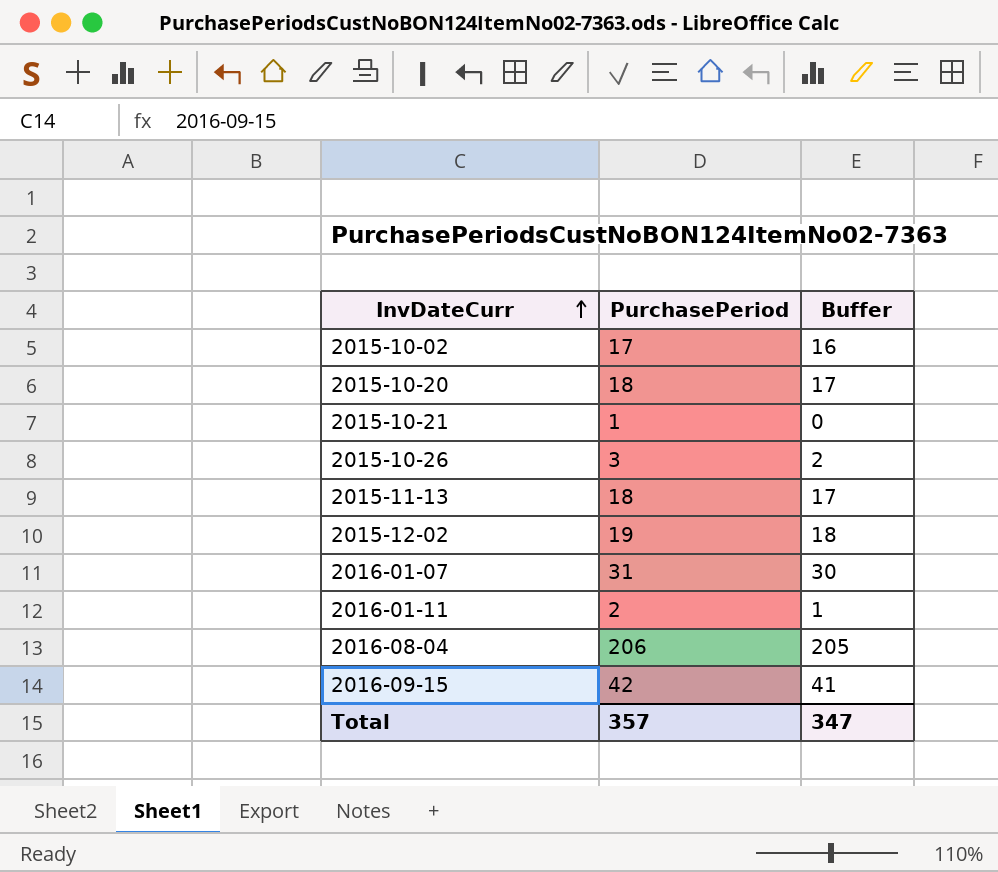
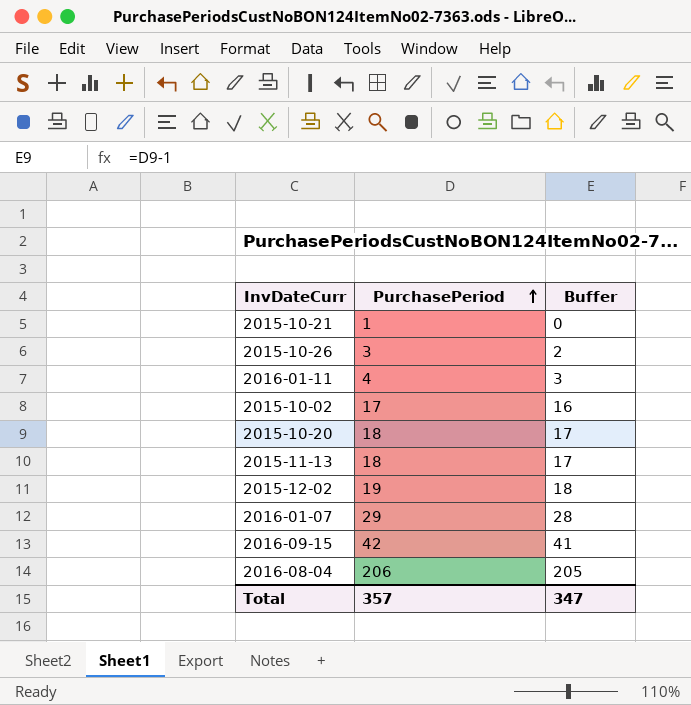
row order: InvDateCurr ascending -> PurchasePeriod ascending
2016-01-11 | PurchasePeriod: 2 -> 4
2016-01-11 | Buffer: 1 -> 3
2016-01-07 | PurchasePeriod: 31 -> 29
2016-01-07 | Buffer: 30 -> 28

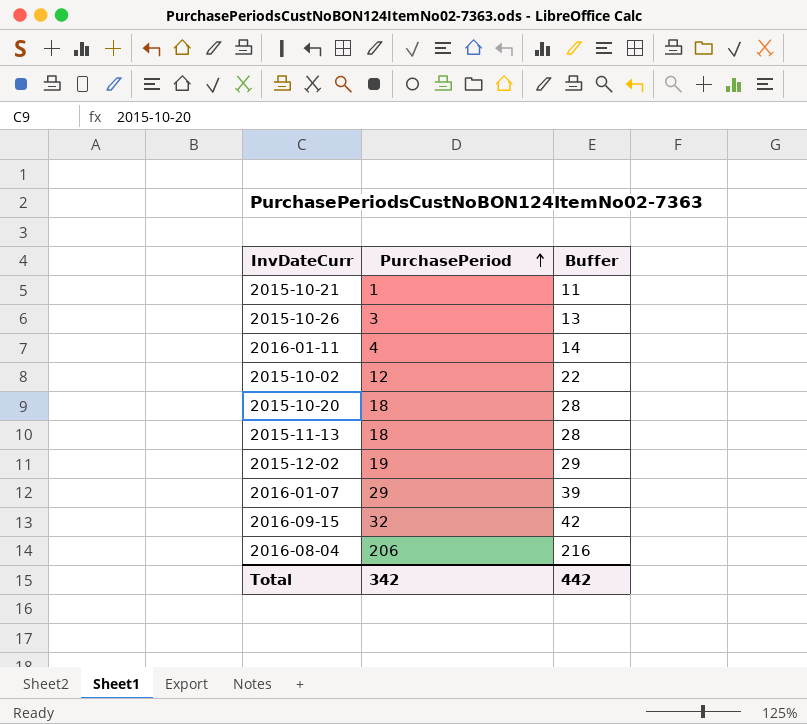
column Buffer | formula: [PurchasePeriod] - 1 -> [PurchasePeriod] + 10
2015-10-02 | PurchasePeriod: 17 -> 12
2016-09-15 | PurchasePeriod: 42 -> 32
Total | PurchasePeriod: 357 -> 342
Total | Buffer: 347 -> 442

